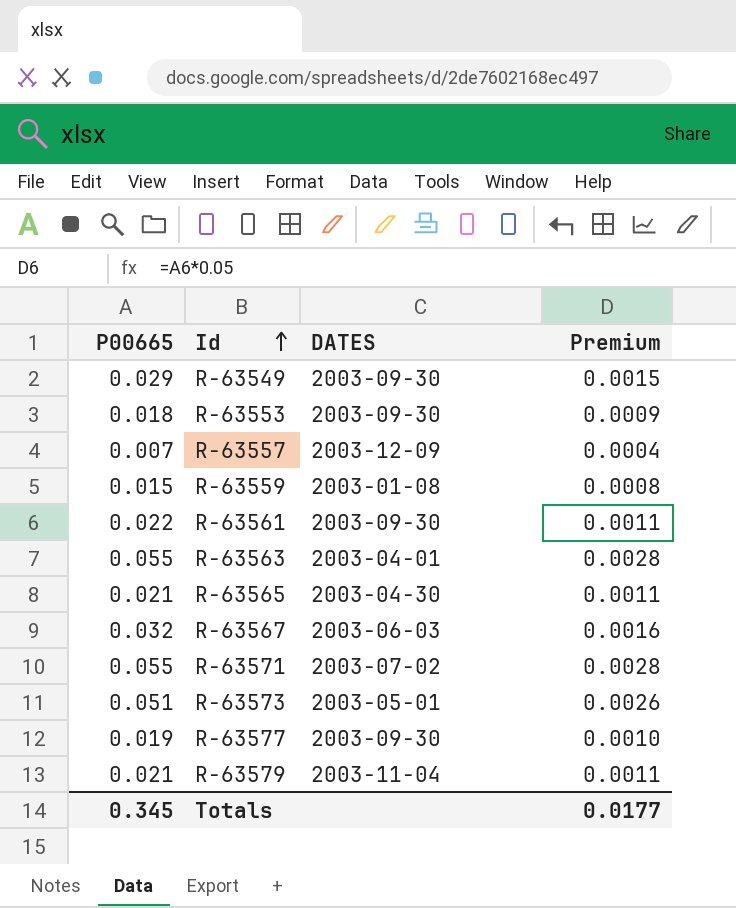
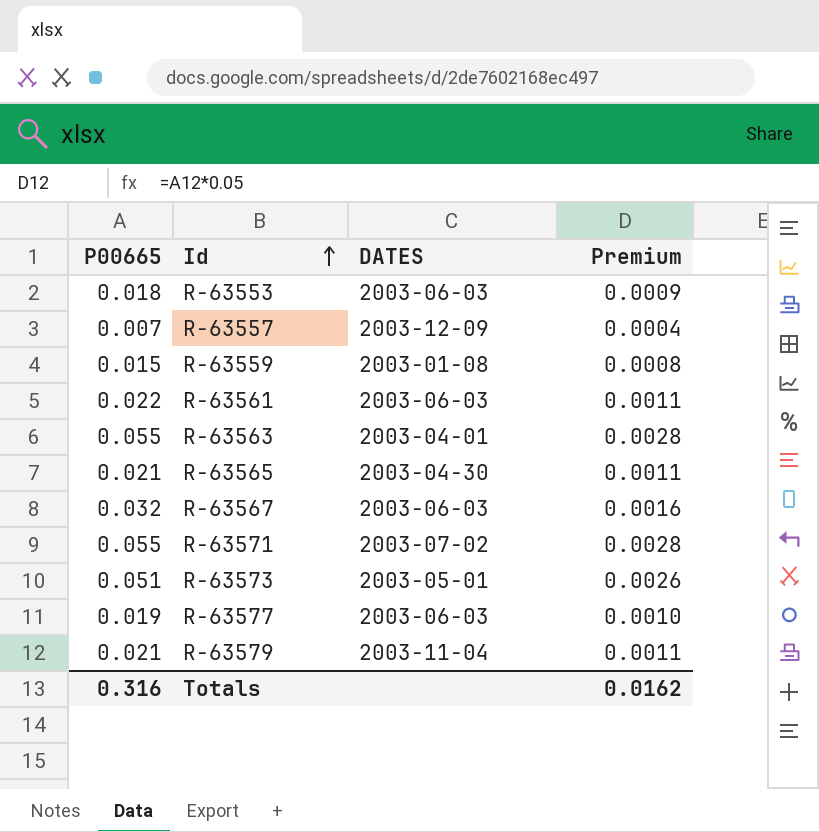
row R-63549: 0.029 | 2003-09-30 | 0.0015 -> none
R-63553 | DATES: 2003-09-30 -> 2003-06-03
R-63561 | DATES: 2003-09-30 -> 2003-06-03
R-63577 | DATES: 2003-09-30 -> 2003-06-03
Totals | P00665: 0.345 -> 0.316
Totals | Premium: 0.0177 -> 0.0162

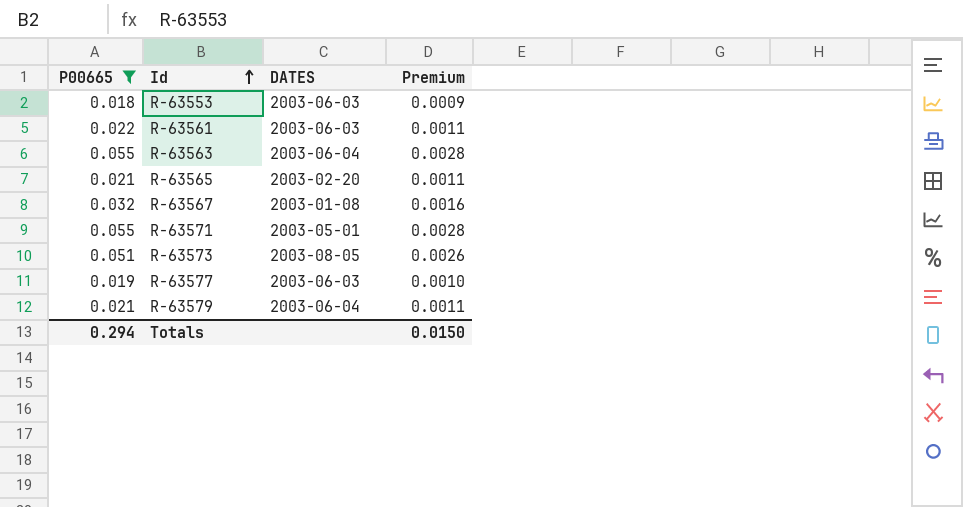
filter: none -> P00665 >= 0.018
R-63563 | DATES: 2003-04-01 -> 2003-06-04
R-63565 | DATES: 2003-04-30 -> 2003-02-20
R-63567 | DATES: 2003-06-03 -> 2003-01-08
R-63571 | DATES: 2003-07-02 -> 2003-05-01
R-63573 | DATES: 2003-05-01 -> 2003-08-05
R-63579 | DATES: 2003-11-04 -> 2003-06-04
Totals | P00665: 0.316 -> 0.294
Totals | Premium: 0.0162 -> 0.0150

